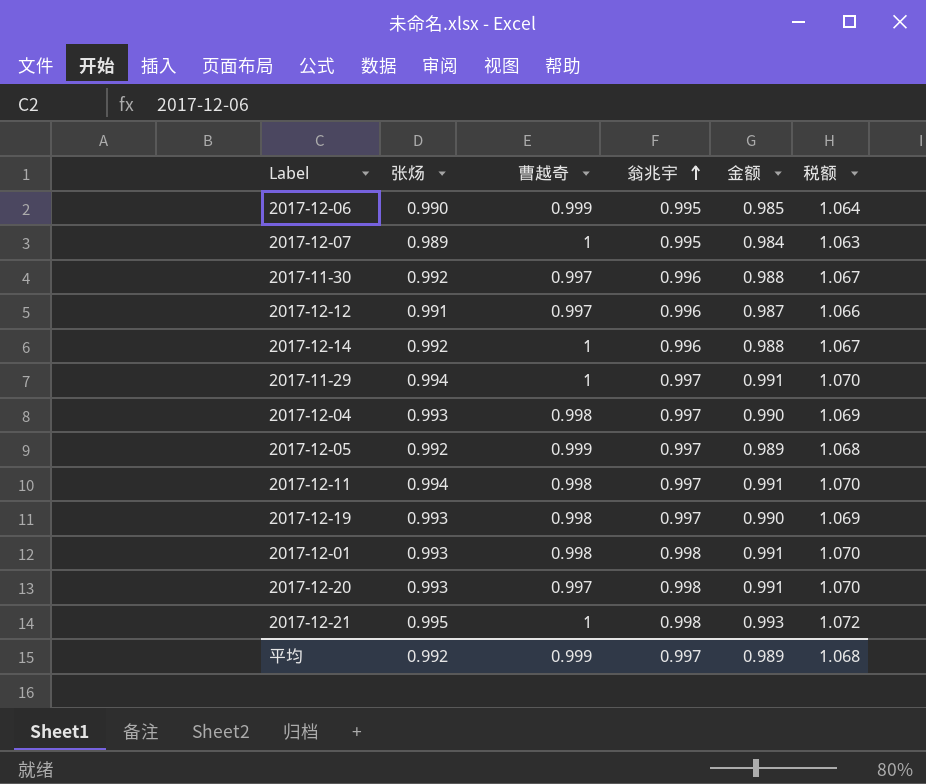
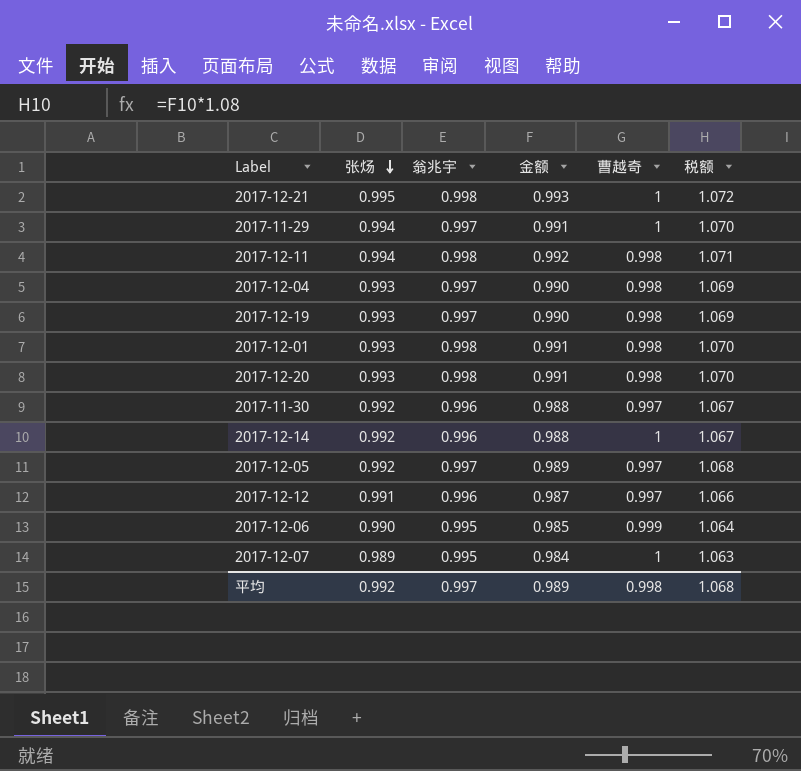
row order: 翁兆宇 ascending -> 张炀 descending
column 曹越奇 | position: 3 -> 5
2017-12-11 | 翁兆宇: 0.997 -> 0.998
2017-12-11 | 金额: 0.991 -> 0.992
2017-12-11 | 税额: 1.070 -> 1.071
2017-12-20 | 曹越奇: 0.997 -> 0.998
2017-12-05 | 曹越奇: 0.999 -> 0.997
平均 | 曹越奇: 0.999 -> 0.998

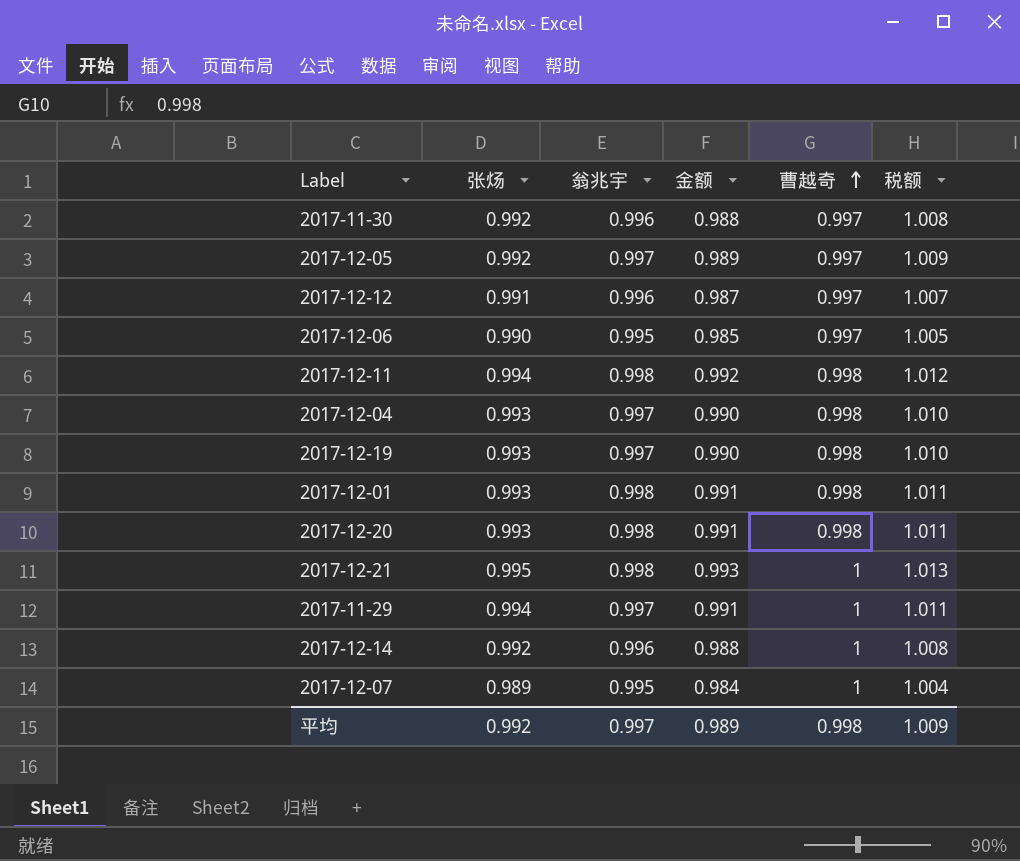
row order: 张炀 descending -> 曹越奇 ascending
column 税额 | formula: [金额] * 1.08 -> [金额] * 1.02
2017-12-06 | 曹越奇: 0.999 -> 0.997
平均 | 税额: 1.068 -> 1.009

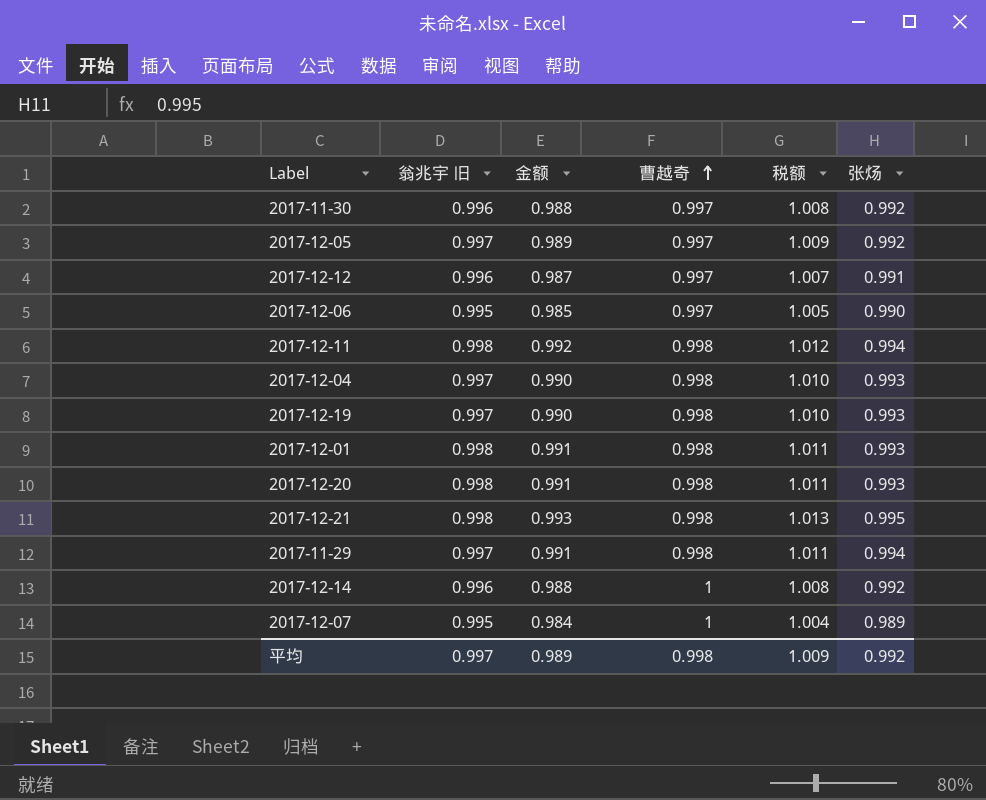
column name: 翁兆宇 -> 翁兆宇 旧
column 张炀 | position: 2 -> 6
2017-12-21 | 曹越奇: 1 -> 0.998
2017-11-29 | 曹越奇: 1 -> 0.998

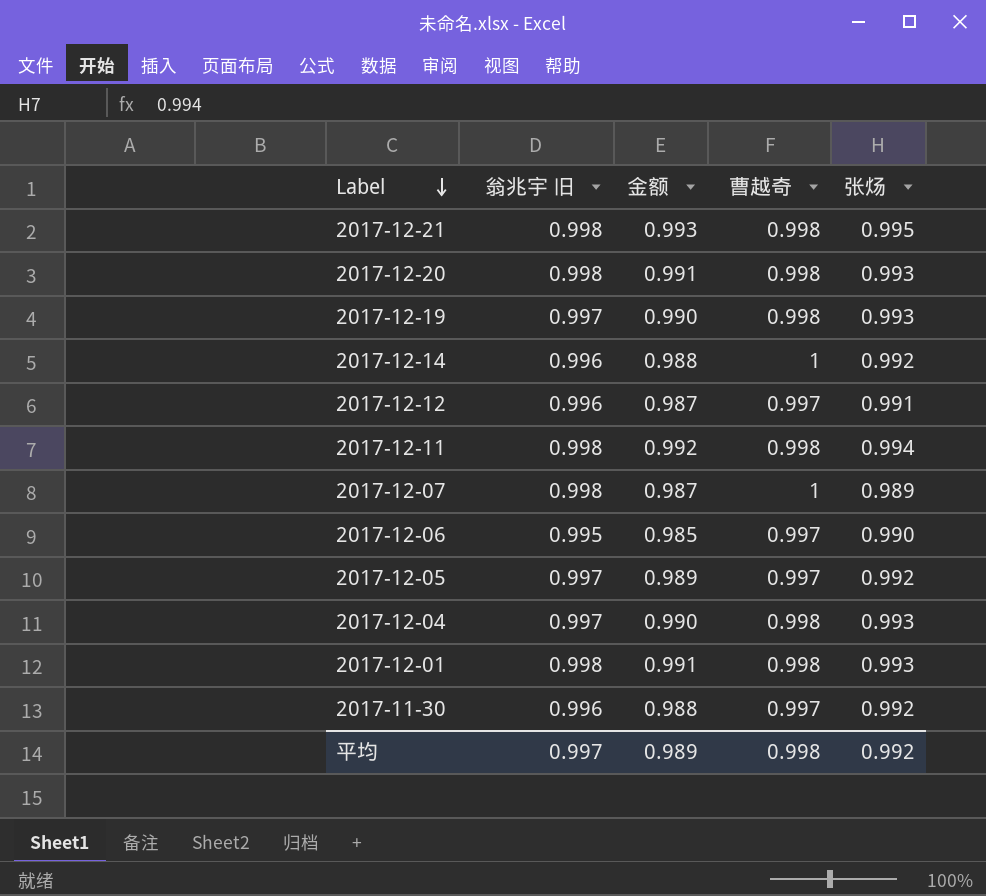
row order: 曹越奇 ascending -> Label descending
column 税额 | formula: [金额] * 1.02 -> none
row 2017-11-29: 0.997 | 0.991 | 0.998 | 1.011 | 0.994 -> none
2017-12-07 | 翁兆宇 旧: 0.995 -> 0.998
2017-12-07 | 金额: 0.984 -> 0.987

